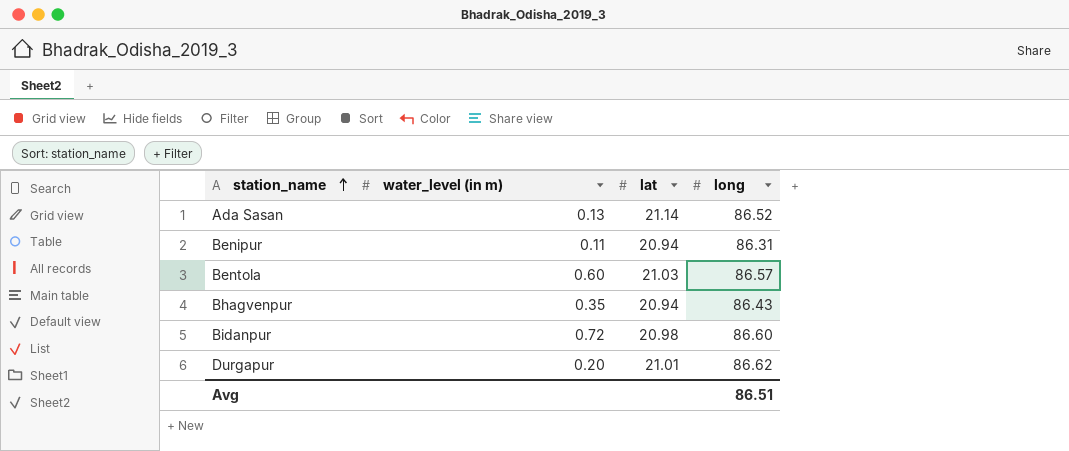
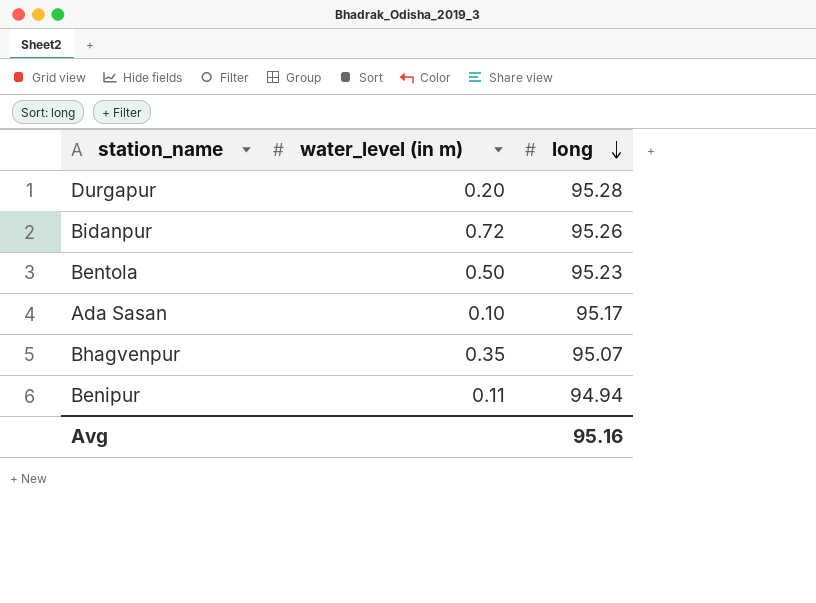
row order: station_name ascending -> long descending
column lat | position: 3 -> none
Durgapur | long: 86.62 -> 95.28
Bidanpur | long: 86.60 -> 95.26
Bentola | water_level (in m): 0.60 -> 0.50
Bentola | long: 86.57 -> 95.23
Ada Sasan | water_level (in m): 0.13 -> 0.10
Ada Sasan | long: 86.52 -> 95.17
Bhagvenpur | long: 86.43 -> 95.07
Benipur | long: 86.31 -> 94.94
Avg | long: 86.51 -> 95.16

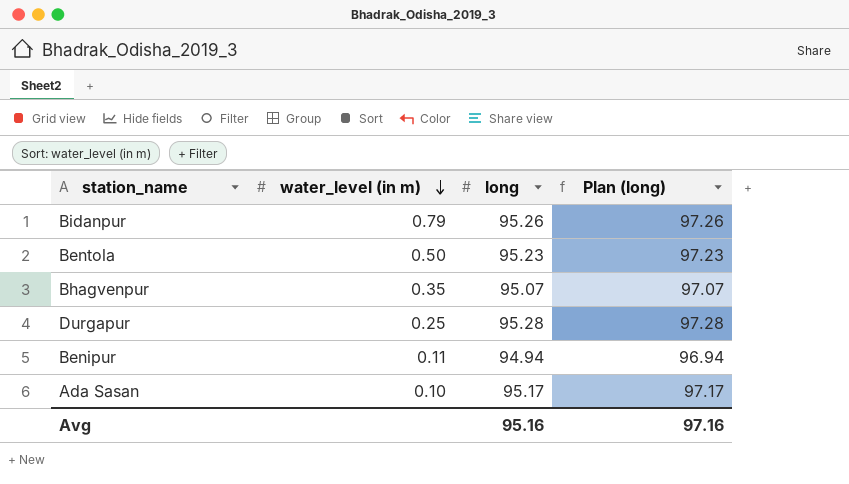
row order: long descending -> water_level (in m) descending
column Plan (long) | formula: none -> [long] + 2
Bidanpur | water_level (in m): 0.72 -> 0.79
Durgapur | water_level (in m): 0.20 -> 0.25

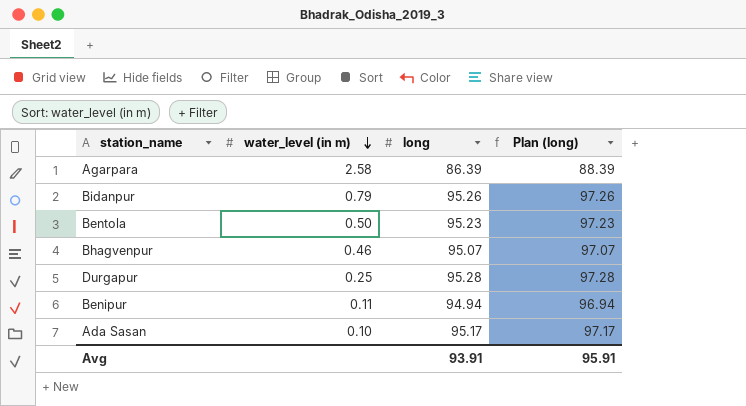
row Agarpara: none -> 2.58 | 86.39 | 88.39
Bhagvenpur | water_level (in m): 0.35 -> 0.46
Avg | long: 95.16 -> 93.91
Avg | Plan (long): 97.16 -> 95.91

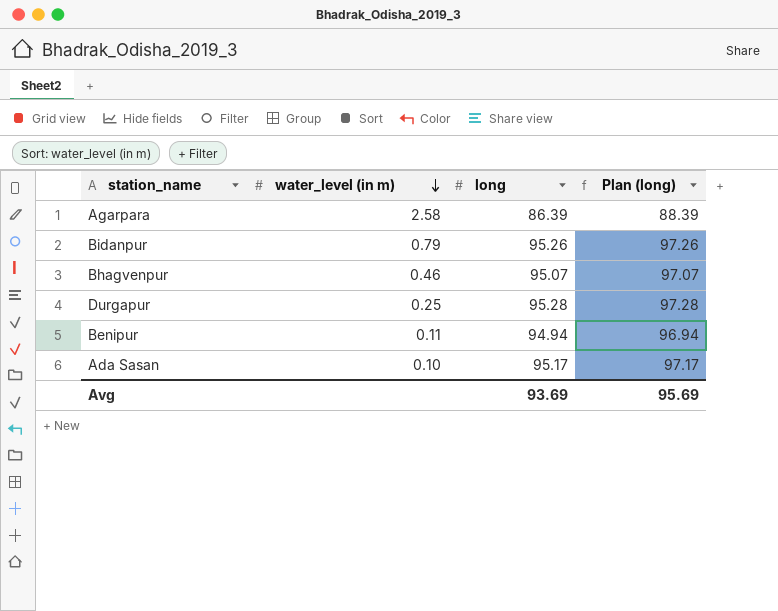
row Bentola: 0.50 | 95.23 | 97.23 -> none
Avg | long: 93.91 -> 93.69
Avg | Plan (long): 95.91 -> 95.69

